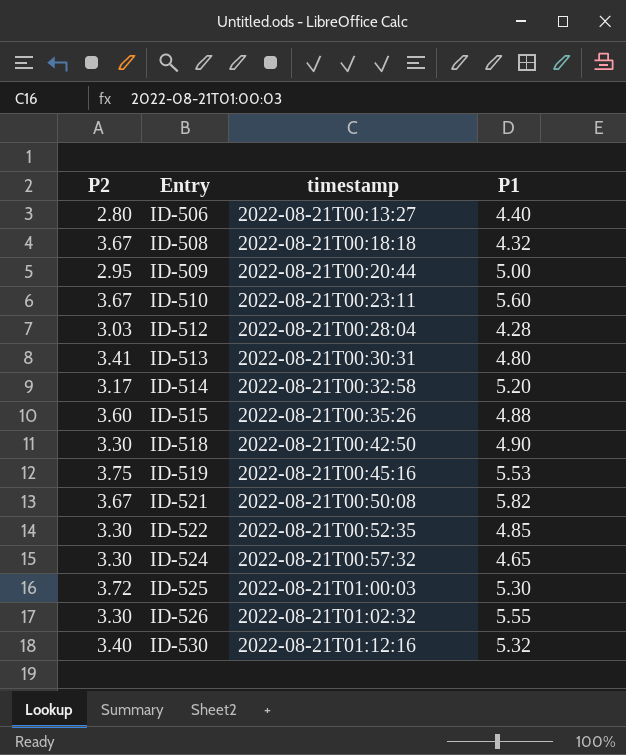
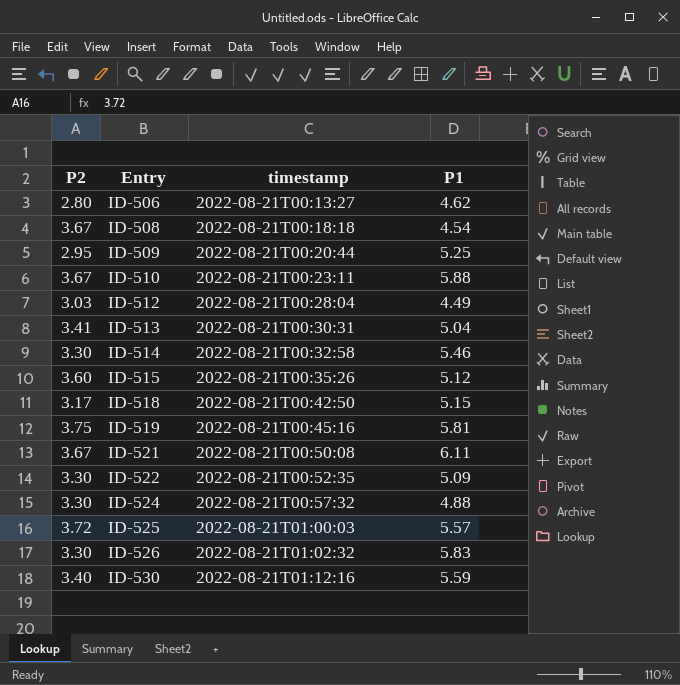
ID-506 | P1: 4.40 -> 4.62
ID-508 | P1: 4.32 -> 4.54
ID-509 | P1: 5.00 -> 5.25
ID-510 | P1: 5.60 -> 5.88
ID-512 | P1: 4.28 -> 4.49
ID-513 | P1: 4.80 -> 5.04
ID-514 | P2: 3.17 -> 3.30
ID-514 | P1: 5.20 -> 5.46
ID-515 | P1: 4.88 -> 5.12
ID-518 | P2: 3.30 -> 3.17
ID-518 | P1: 4.90 -> 5.15
ID-519 | P1: 5.53 -> 5.81
ID-521 | P1: 5.82 -> 6.11
ID-522 | P1: 4.85 -> 5.09
ID-524 | P1: 4.65 -> 4.88
ID-525 | P1: 5.30 -> 5.57
ID-526 | P1: 5.55 -> 5.83
ID-530 | P1: 5.32 -> 5.59

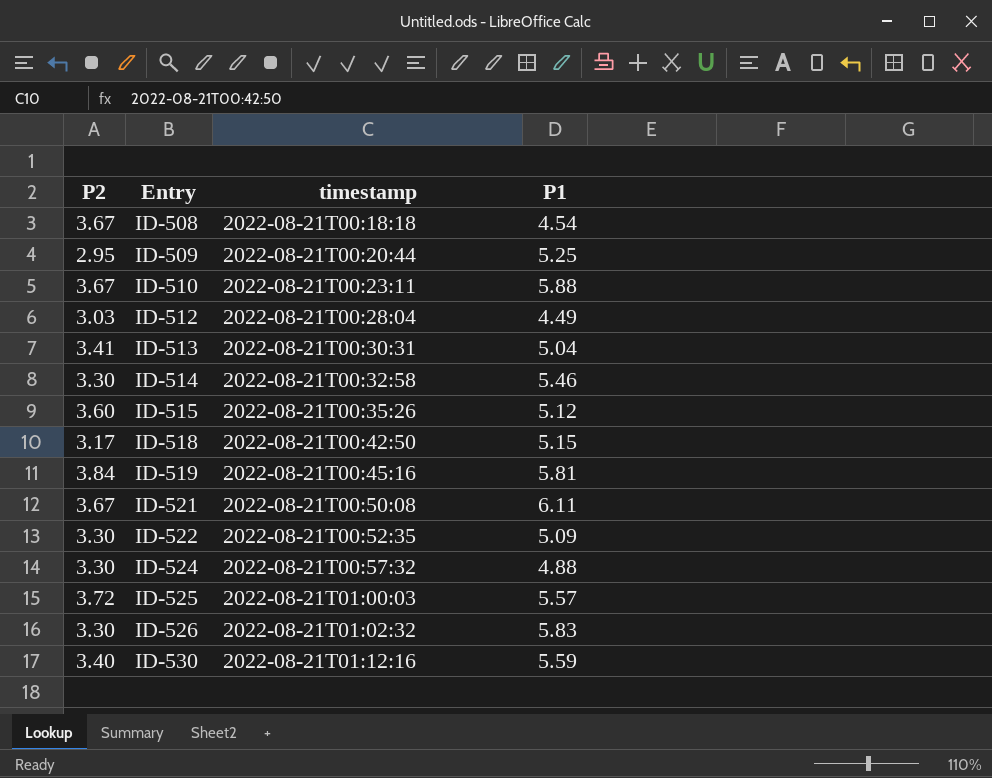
row ID-506: 2.80 | 2022-08-21T00:13:27 | 4.62 -> none
ID-519 | P2: 3.75 -> 3.84

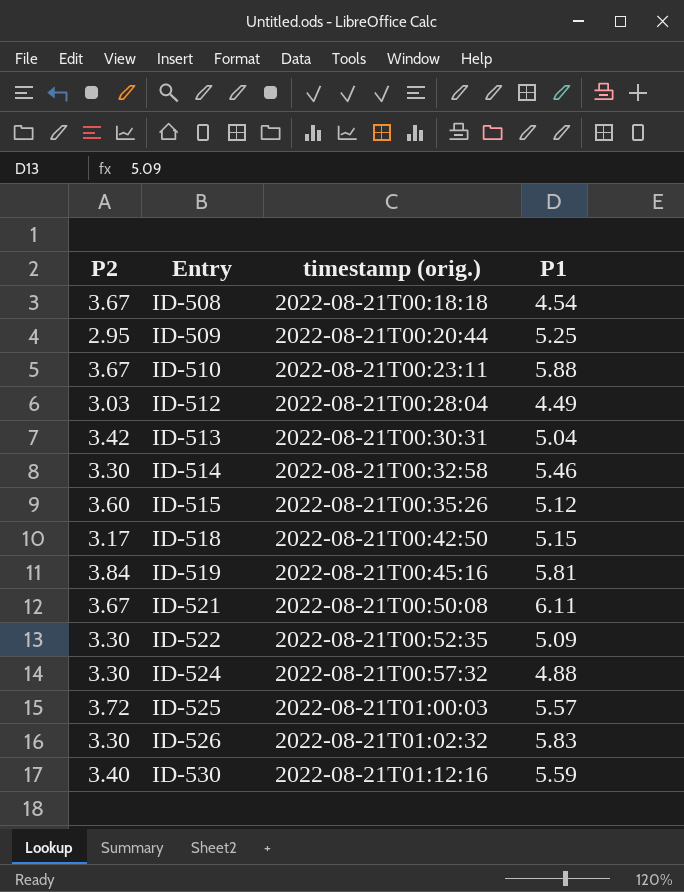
column name: timestamp -> timestamp (orig.)
ID-513 | P2: 3.41 -> 3.42

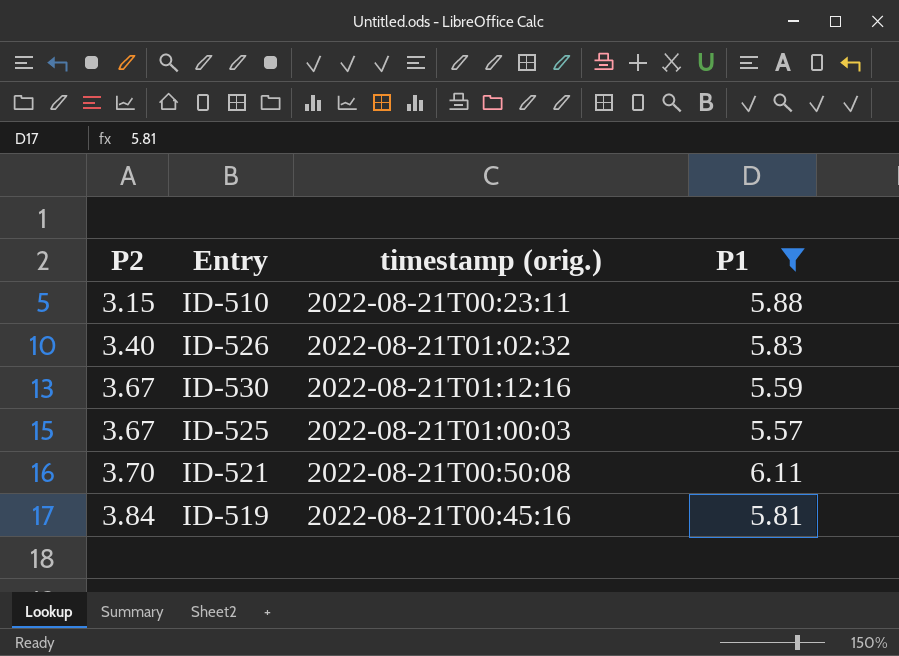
filter: none -> P1 >= 5.57
row order: Entry ascending -> P2 ascending
ID-510 | P2: 3.67 -> 3.15
ID-526 | P2: 3.30 -> 3.40
ID-530 | P2: 3.40 -> 3.67
ID-525 | P2: 3.72 -> 3.67
ID-521 | P2: 3.67 -> 3.70

